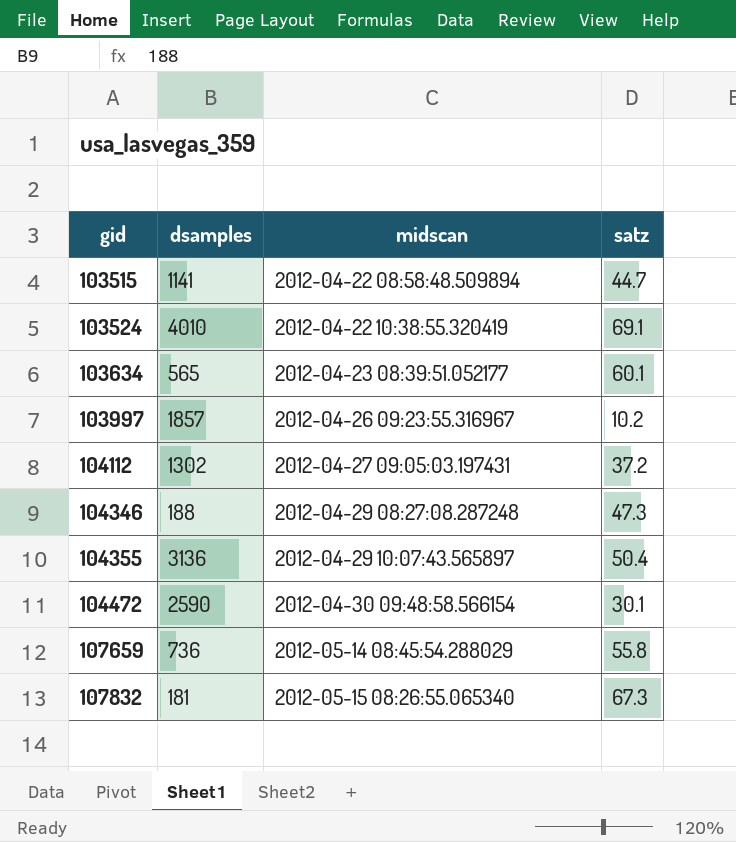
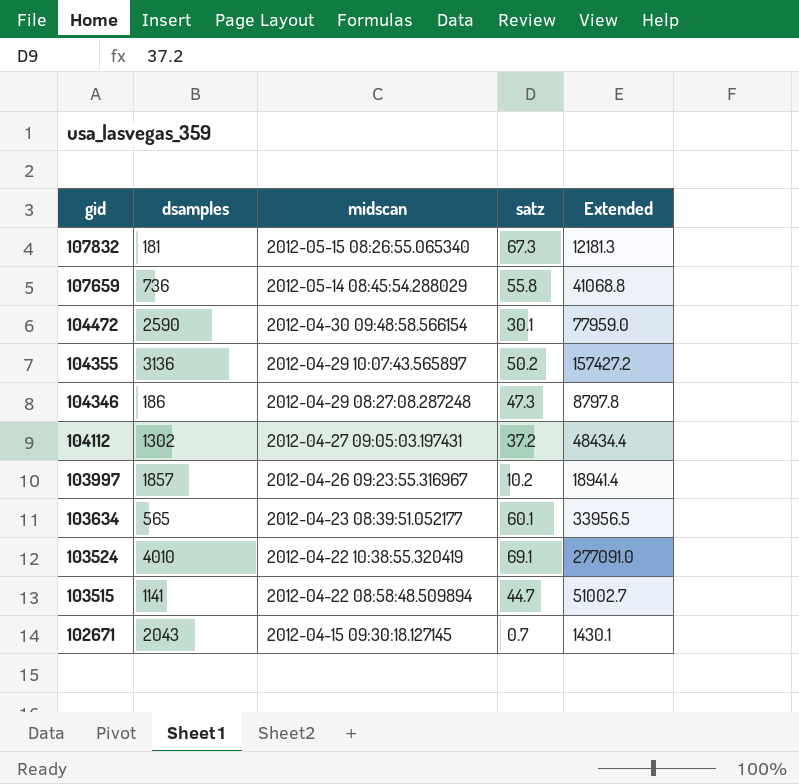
row order: gid ascending -> gid descending
column Extended | formula: none -> [dsamples] * [satz]
104355 | satz: 50.4 -> 50.2
104346 | dsamples: 188 -> 186
row 102671: none -> 2043 | 2012-04-15 09:30:18.127145 | 0.7 | 1430.1

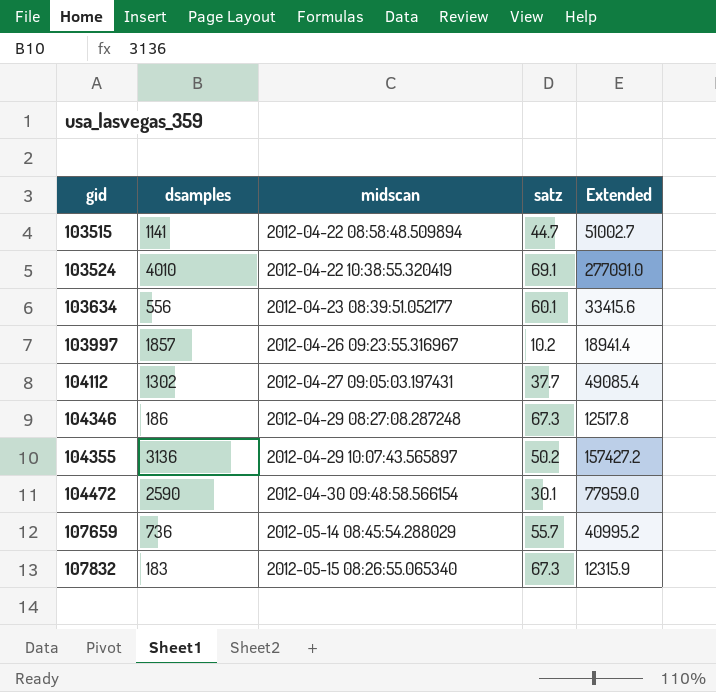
row order: gid descending -> gid ascending
row 102671: 2043 | 2012-04-15 09:30:18.127145 | 0.7 | 1430.1 -> none
103634 | dsamples: 565 -> 556
103634 | Extended: 33956.5 -> 33415.6
104112 | satz: 37.2 -> 37.7
104112 | Extended: 48434.4 -> 49085.4
104346 | satz: 47.3 -> 67.3
104346 | Extended: 8797.8 -> 12517.8
107659 | satz: 55.8 -> 55.7
107659 | Extended: 41068.8 -> 40995.2
107832 | dsamples: 181 -> 183
107832 | Extended: 12181.3 -> 12315.9

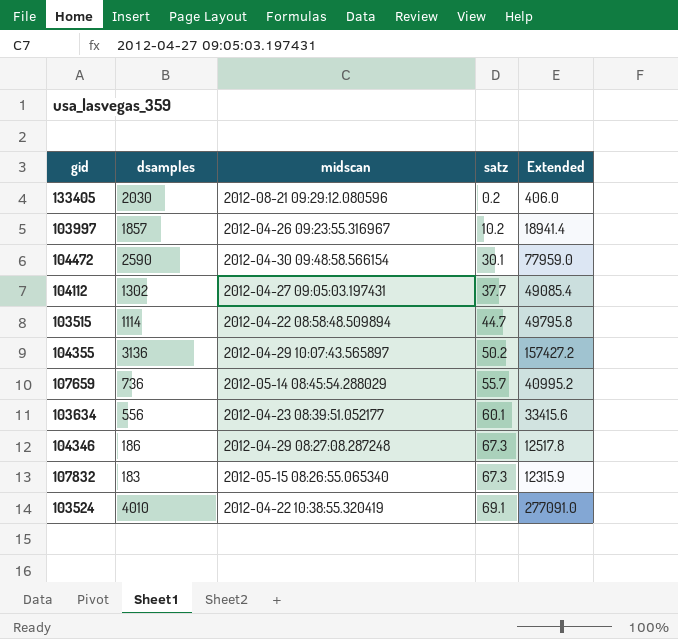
row order: gid ascending -> satz ascending
row 133405: none -> 2030 | 2012-08-21 09:29:12.080596 | 0.2 | 406.0
103515 | dsamples: 1141 -> 1114
103515 | Extended: 51002.7 -> 49795.8

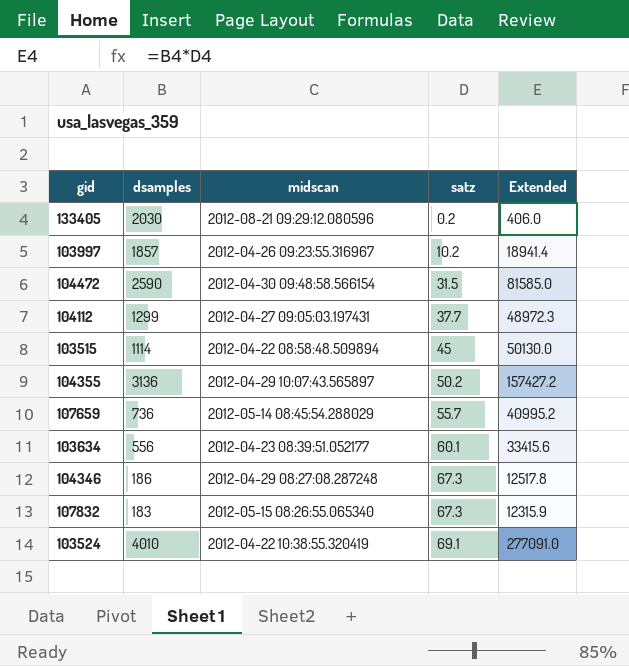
104472 | satz: 30.1 -> 31.5
104472 | Extended: 77959.0 -> 81585.0
104112 | dsamples: 1302 -> 1299
104112 | Extended: 49085.4 -> 48972.3
103515 | satz: 44.7 -> 45
103515 | Extended: 49795.8 -> 50130.0

